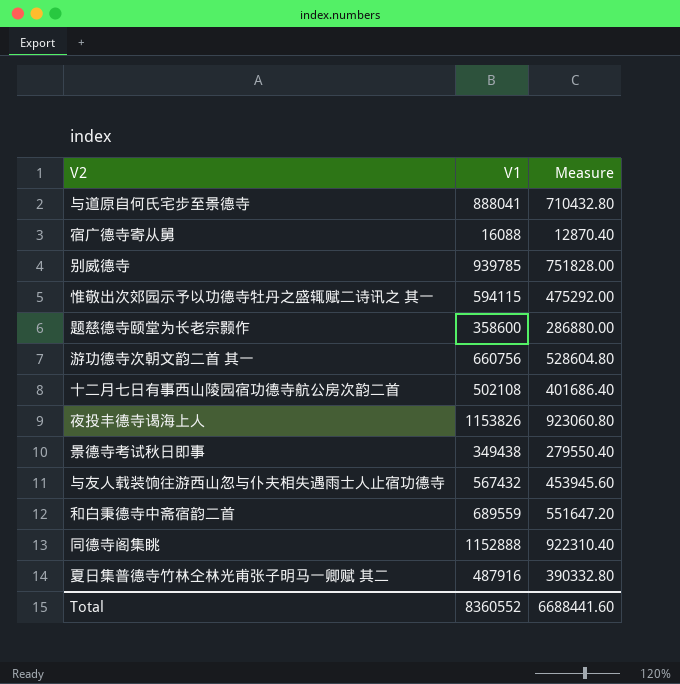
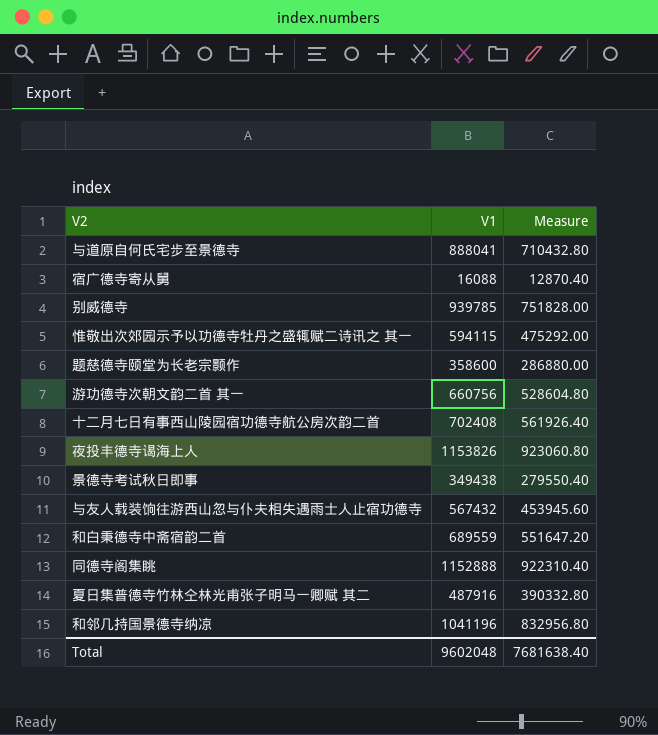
十二月七日有事西山陵园宿功德寺航公房次韵二首 | V1: 502108 -> 702408
十二月七日有事西山陵园宿功德寺航公房次韵二首 | Measure: 401686.40 -> 561926.40
row 和邻几持国景德寺纳凉: none -> 1041196 | 832956.80
Total | V1: 8360552 -> 9602048
Total | Measure: 6688441.60 -> 7681638.40

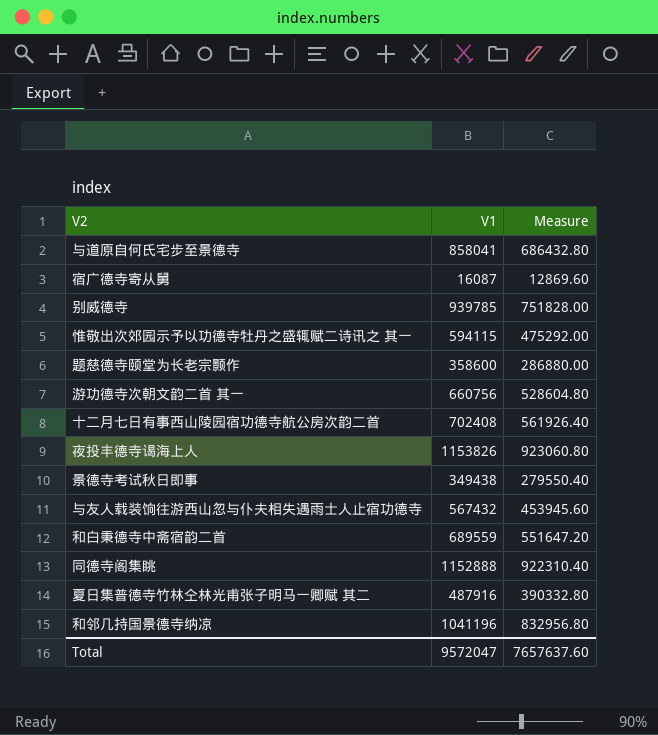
与道原自何氏宅步至景德寺 | V1: 888041 -> 858041
与道原自何氏宅步至景德寺 | Measure: 710432.80 -> 686432.80
宿广德寺寄从舅 | V1: 16088 -> 16087
宿广德寺寄从舅 | Measure: 12870.40 -> 12869.60
Total | V1: 9602048 -> 9572047
Total | Measure: 7681638.40 -> 7657637.60

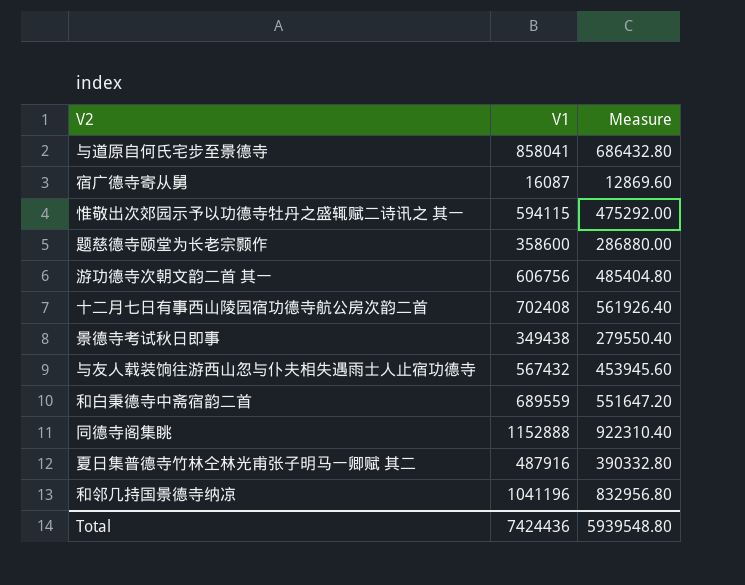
row 别威德寺: 939785 | 751828.00 -> none
row 夜投丰德寺谒海上人: 1153826 | 923060.80 -> none
游功德寺次朝文韵二首 其一 | V1: 660756 -> 606756
游功德寺次朝文韵二首 其一 | Measure: 528604.80 -> 485404.80
Total | V1: 9572047 -> 7424436
Total | Measure: 7657637.60 -> 5939548.80

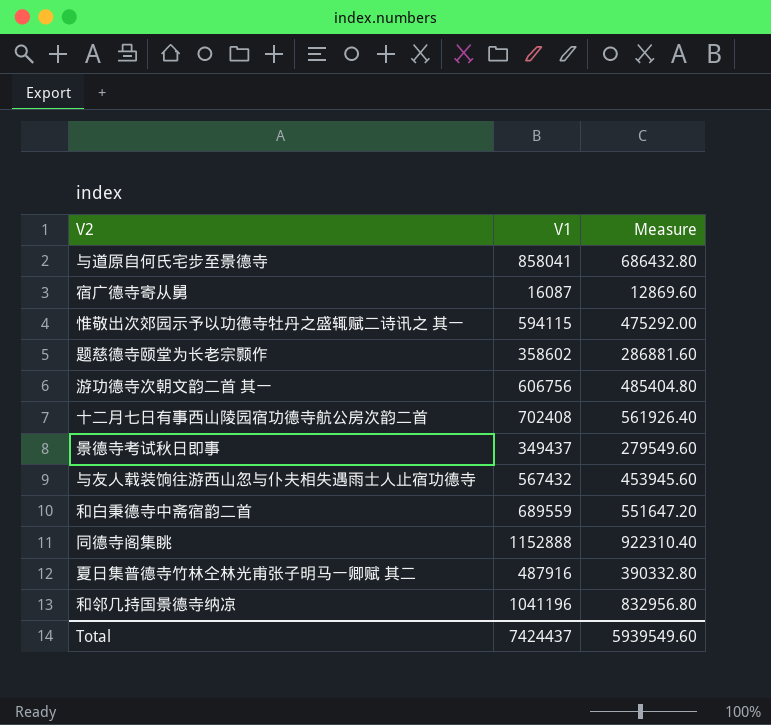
题慈德寺颐堂为长老宗颢作 | V1: 358600 -> 358602
题慈德寺颐堂为长老宗颢作 | Measure: 286880.00 -> 286881.60
景德寺考试秋日即事 | V1: 349438 -> 349437
景德寺考试秋日即事 | Measure: 279550.40 -> 279549.60
Total | V1: 7424436 -> 7424437
Total | Measure: 5939548.80 -> 5939549.60

